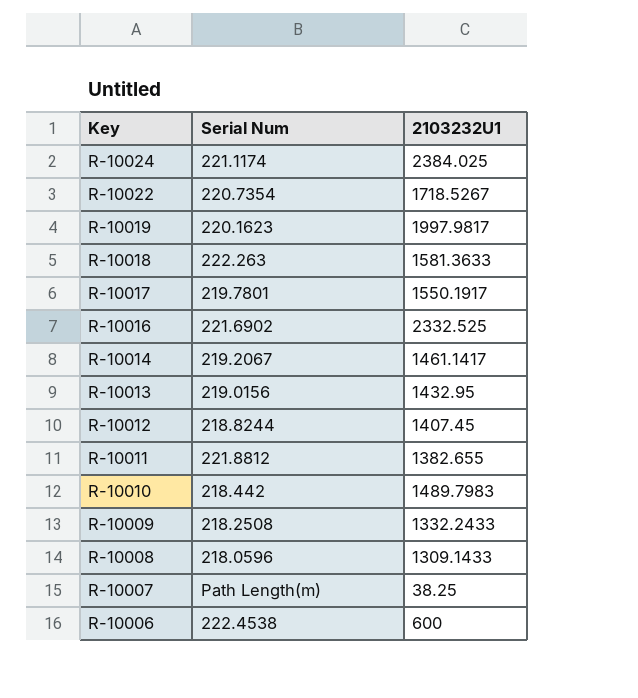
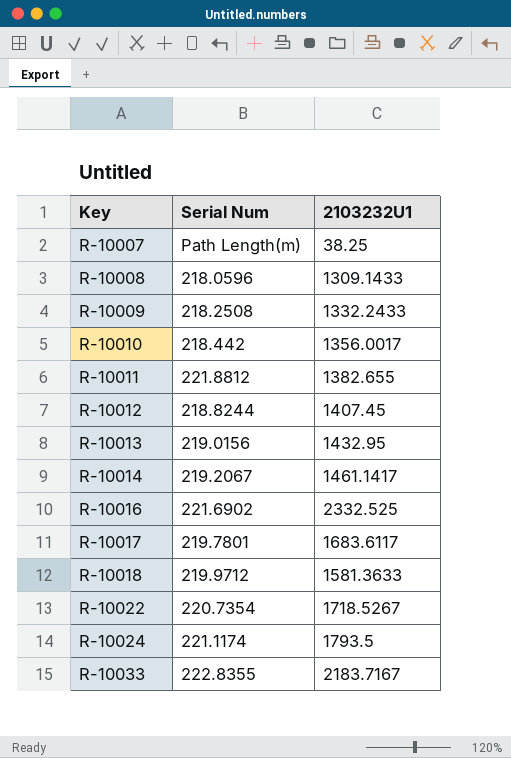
row order: Key descending -> Key ascending
row R-10019: 220.1623 | 1997.9817 -> none
row R-10006: 222.4538 | 600 -> none
R-10010 | 2103232U1: 1489.7983 -> 1356.0017
R-10017 | 2103232U1: 1550.1917 -> 1683.6117
R-10018 | Serial Num: 222.263 -> 219.9712
R-10024 | 2103232U1: 2384.025 -> 1793.5
row R-10033: none -> 222.8355 | 2183.7167

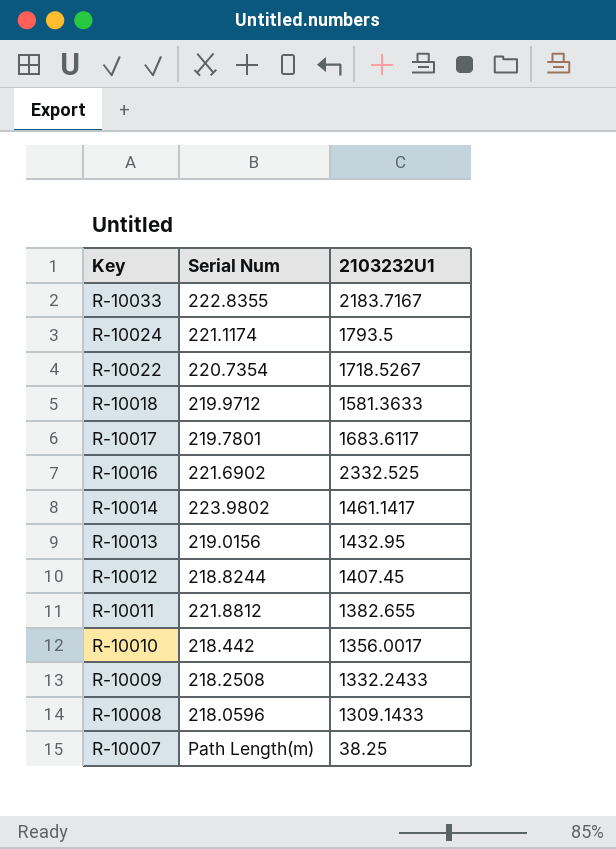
row order: Key ascending -> Key descending
R-10014 | Serial Num: 219.2067 -> 223.9802

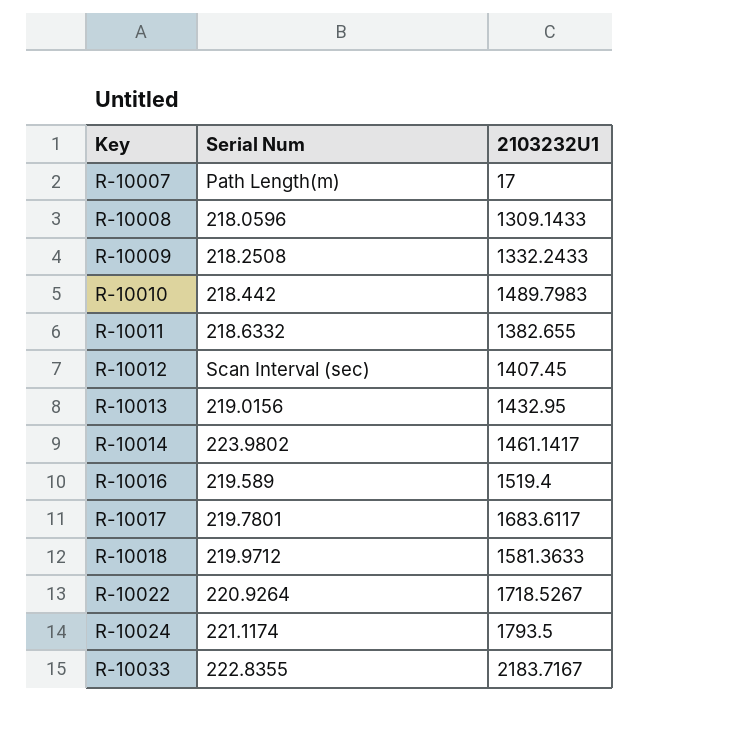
row order: Key descending -> Key ascending
R-10007 | 2103232U1: 38.25 -> 17
R-10010 | 2103232U1: 1356.0017 -> 1489.7983
R-10011 | Serial Num: 221.8812 -> 218.6332
R-10012 | Serial Num: 218.8244 -> Scan Interval (sec)
R-10016 | Serial Num: 221.6902 -> 219.589
R-10016 | 2103232U1: 2332.525 -> 1519.4
R-10022 | Serial Num: 220.7354 -> 220.9264

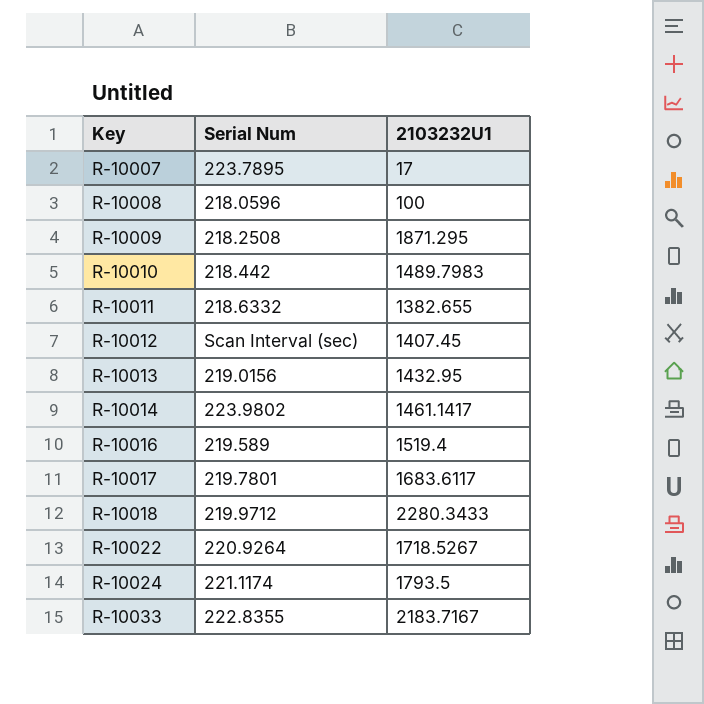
R-10007 | Serial Num: Path Length(m) -> 223.7895
R-10008 | 2103232U1: 1309.1433 -> 100
R-10009 | 2103232U1: 1332.2433 -> 1871.295
R-10018 | 2103232U1: 1581.3633 -> 2280.3433

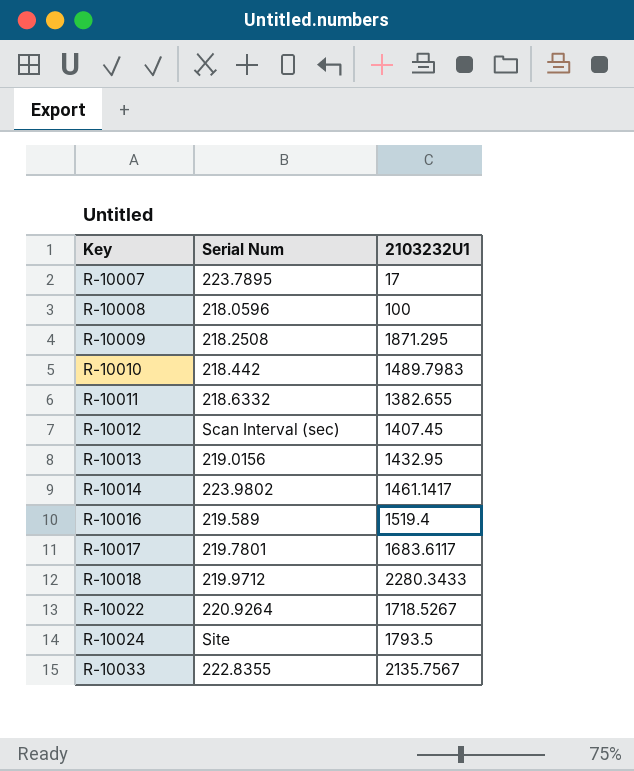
R-10024 | Serial Num: 221.1174 -> Site
R-10033 | 2103232U1: 2183.7167 -> 2135.7567

